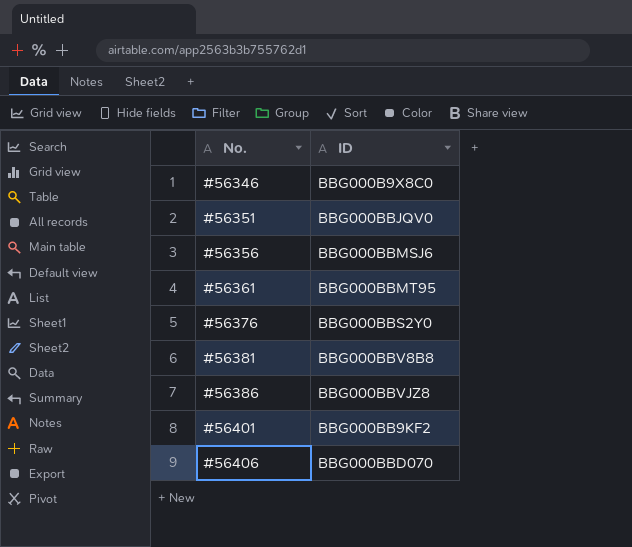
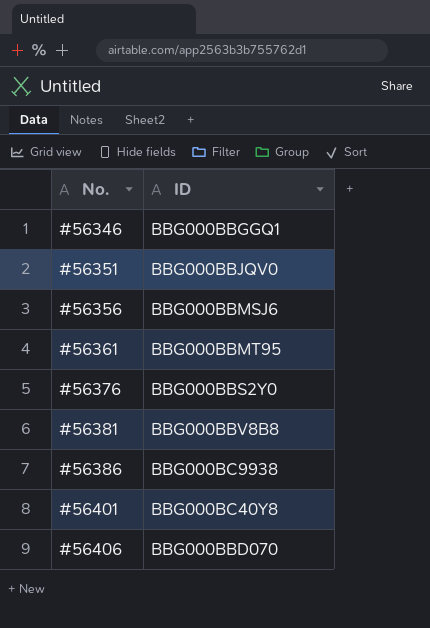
#56346 | ID: BBG000B9X8C0 -> BBG000BBGGQ1
#56386 | ID: BBG000BBVJZ8 -> BBG000BC9938
#56401 | ID: BBG000BB9KF2 -> BBG000BC40Y8

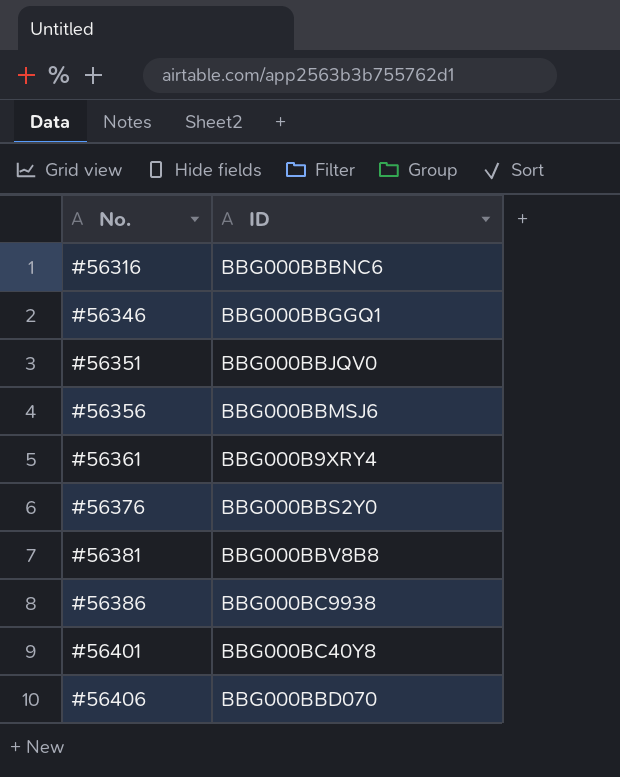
row #56316: none -> BBG000BBBNC6
#56361 | ID: BBG000BBMT95 -> BBG000B9XRY4

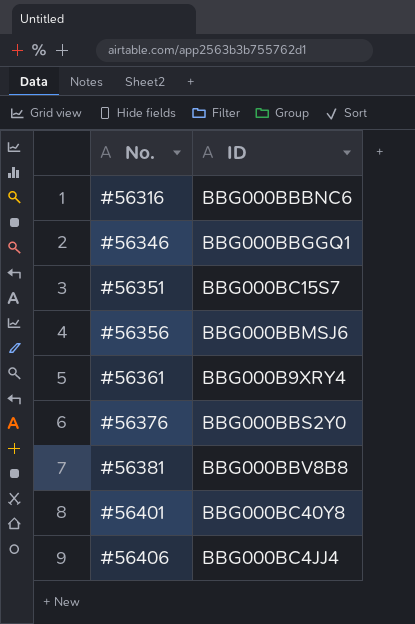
row #56386: BBG000BC9938 -> none
#56351 | ID: BBG000BBJQV0 -> BBG000BC15S7
#56406 | ID: BBG000BBD070 -> BBG000BC4JJ4

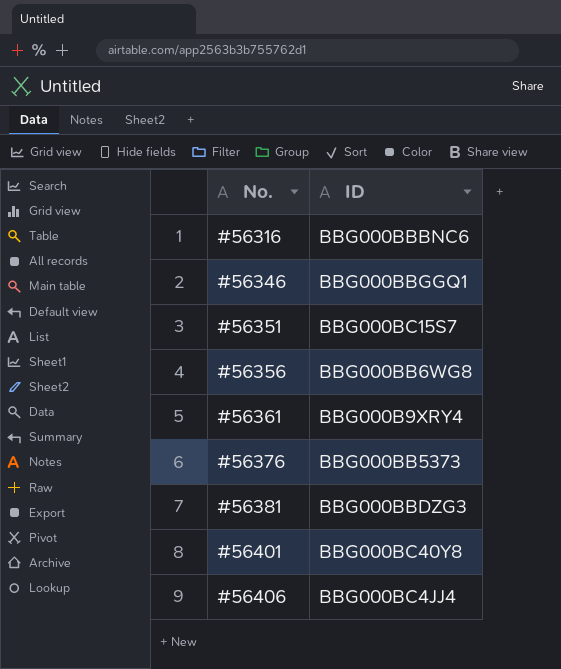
#56356 | ID: BBG000BBMSJ6 -> BBG000BB6WG8
#56376 | ID: BBG000BBS2Y0 -> BBG000BB5373
#56381 | ID: BBG000BBV8B8 -> BBG000BBDZG3

